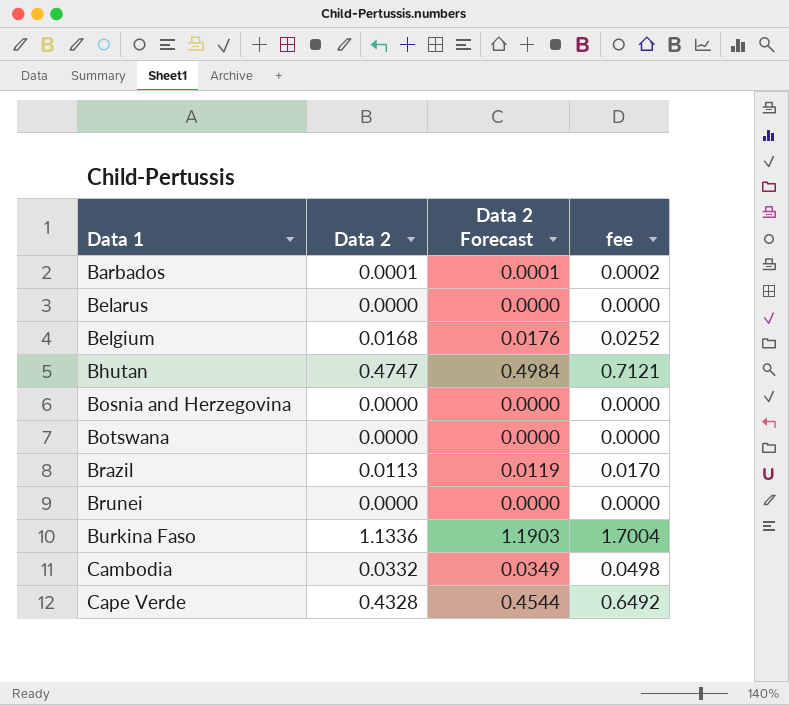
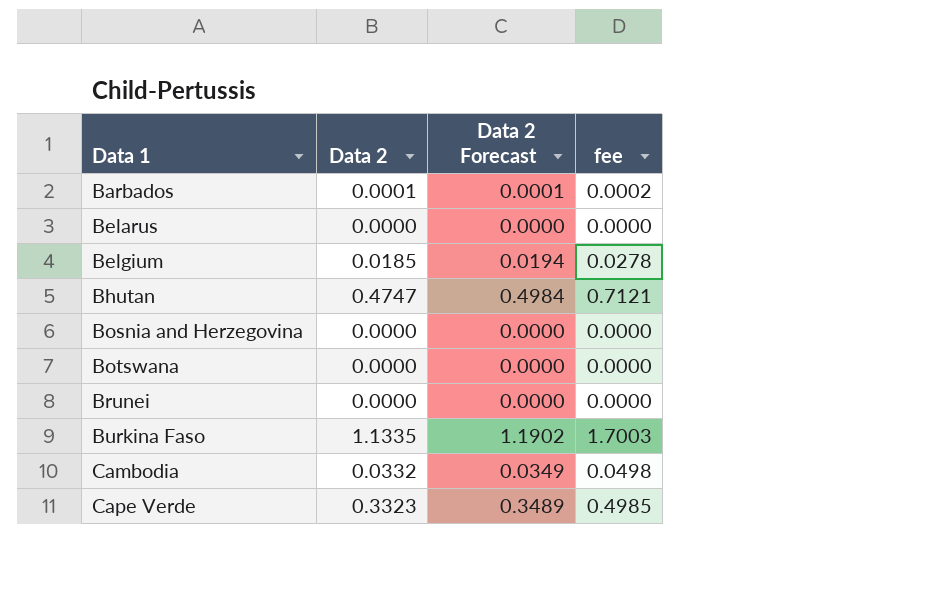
row Brazil: 0.0113 | 0.0119 | 0.0170 -> none
Belgium | Data 2: 0.0168 -> 0.0185
Belgium | Data 2 Forecast: 0.0176 -> 0.0194
Belgium | fee: 0.0252 -> 0.0278
Burkina Faso | Data 2: 1.1336 -> 1.1335
Burkina Faso | Data 2 Forecast: 1.1903 -> 1.1902
Burkina Faso | fee: 1.7004 -> 1.7003
Cape Verde | Data 2: 0.4328 -> 0.3323
Cape Verde | Data 2 Forecast: 0.4544 -> 0.3489
Cape Verde | fee: 0.6492 -> 0.4985

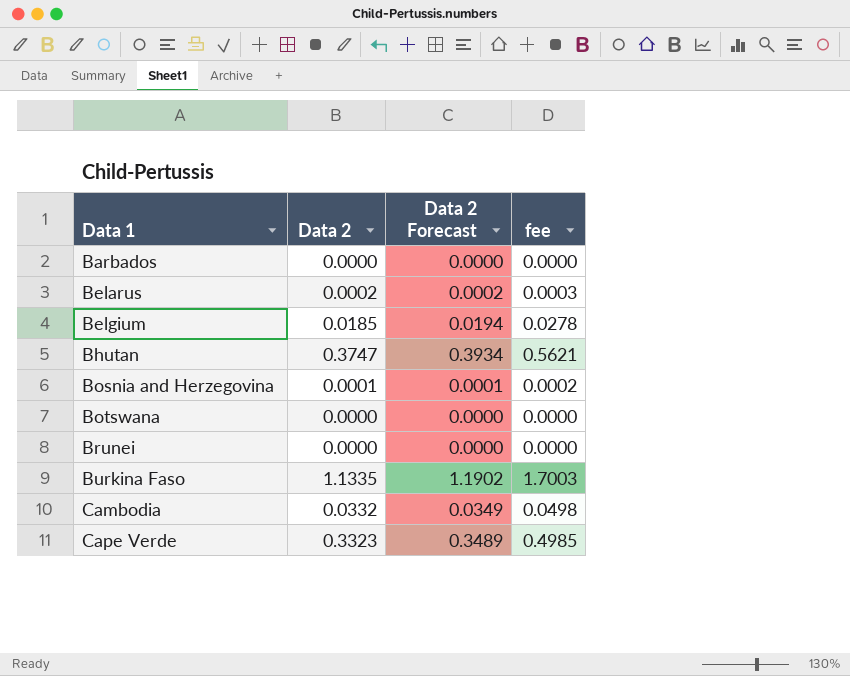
Barbados | Data 2: 0.0001 -> 0.0000
Barbados | Data 2 Forecast: 0.0001 -> 0.0000
Barbados | fee: 0.0002 -> 0.0000
Belarus | Data 2: 0.0000 -> 0.0002
Belarus | Data 2 Forecast: 0.0000 -> 0.0002
Belarus | fee: 0.0000 -> 0.0003
Bhutan | Data 2: 0.4747 -> 0.3747
Bhutan | Data 2 Forecast: 0.4984 -> 0.3934
Bhutan | fee: 0.7121 -> 0.5621
Bosnia and Herzegovina | Data 2: 0.0000 -> 0.0001
Bosnia and Herzegovina | Data 2 Forecast: 0.0000 -> 0.0001
Bosnia and Herzegovina | fee: 0.0000 -> 0.0002

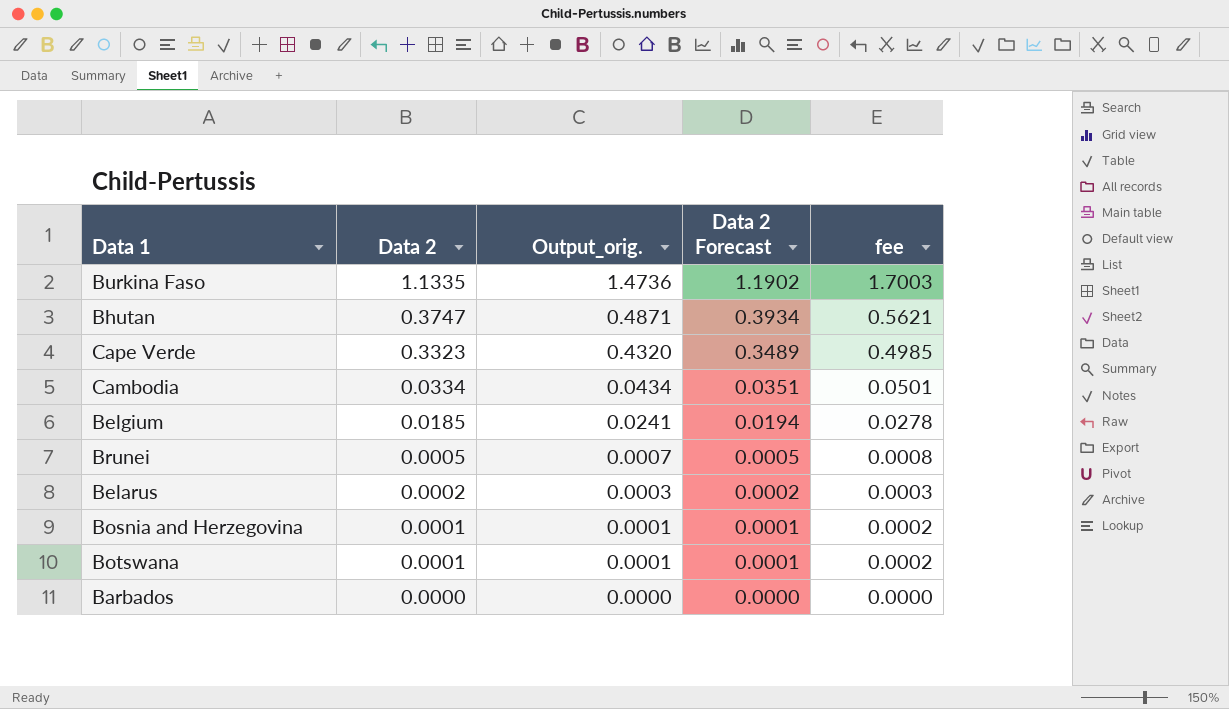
row order: Data 1 ascending -> Data 2 descending
column Output_orig. | formula: none -> [Data 2] * 1.3
Cambodia | Data 2: 0.0332 -> 0.0334
Cambodia | Data 2 Forecast: 0.0349 -> 0.0351
Cambodia | fee: 0.0498 -> 0.0501
Brunei | Data 2: 0.0000 -> 0.0005
Brunei | Data 2 Forecast: 0.0000 -> 0.0005
Brunei | fee: 0.0000 -> 0.0008
Botswana | Data 2: 0.0000 -> 0.0001
Botswana | Data 2 Forecast: 0.0000 -> 0.0001
Botswana | fee: 0.0000 -> 0.0002

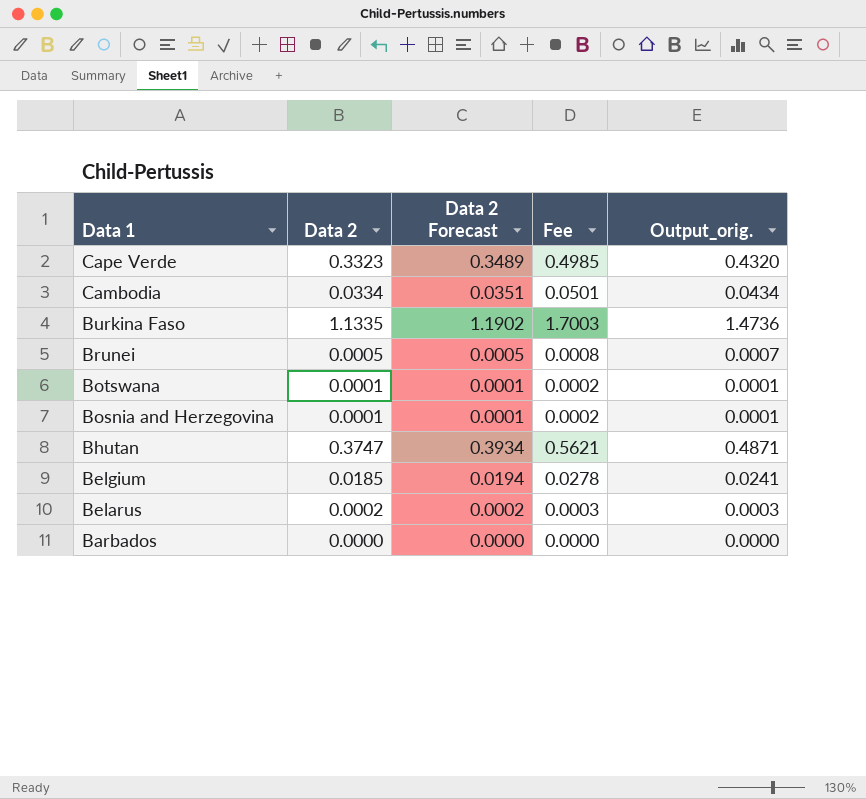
row order: Data 2 descending -> Data 1 descending
column name: fee -> Fee
column Output_orig. | position: 3 -> 5

